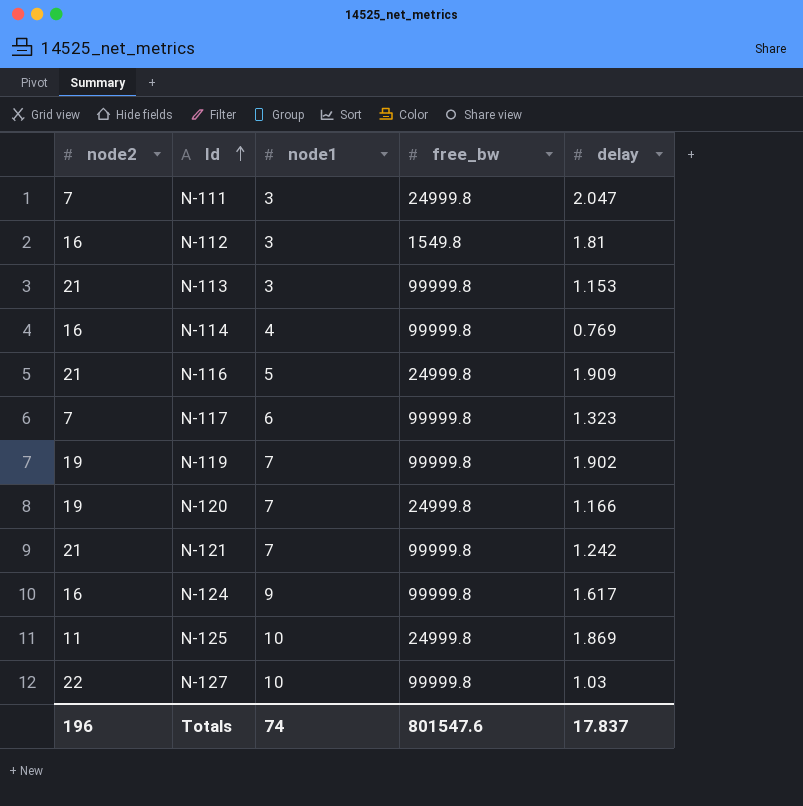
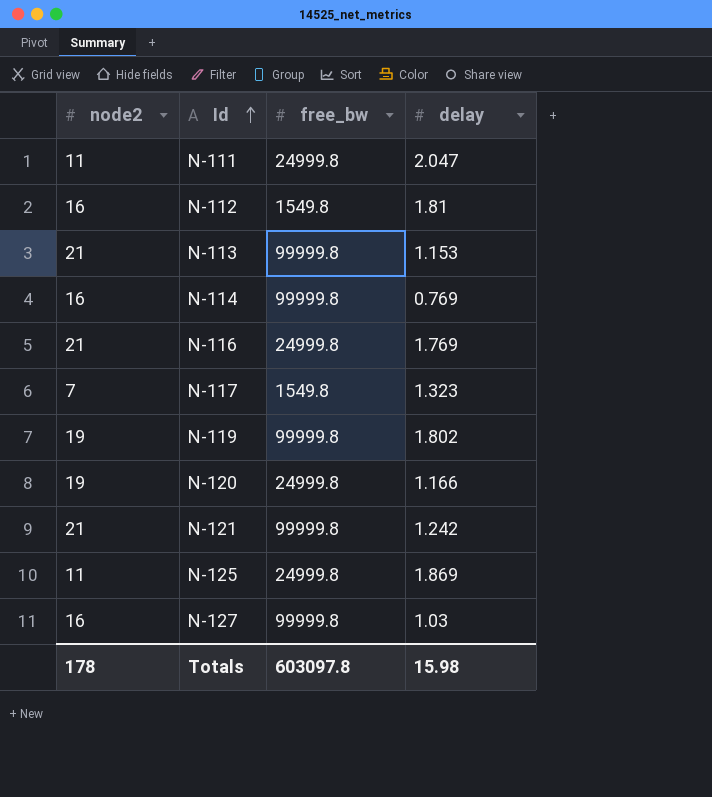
column node1 | position: 3 -> none
row N-124: 16 | 9 | 99999.8 | 1.617 -> none
N-111 | node2: 7 -> 11
N-116 | delay: 1.909 -> 1.769
N-117 | free_bw: 99999.8 -> 1549.8
N-119 | delay: 1.902 -> 1.802
N-127 | node2: 22 -> 16
Totals | node2: 196 -> 178
Totals | free_bw: 801547.6 -> 603097.8
Totals | delay: 17.837 -> 15.98

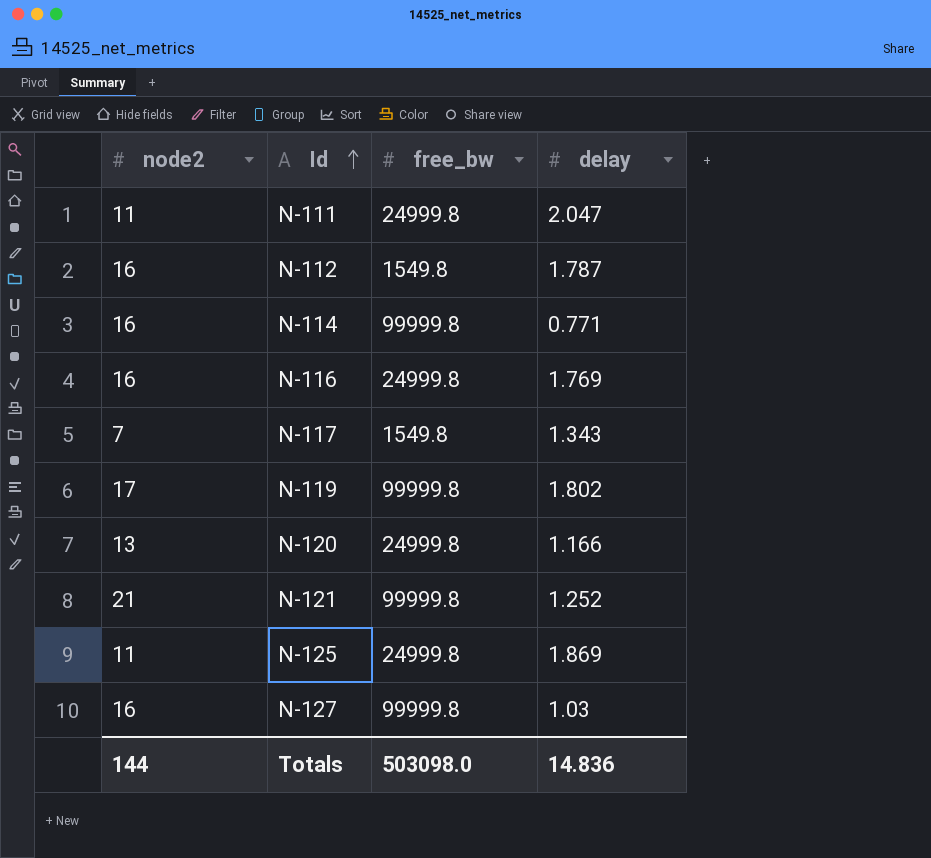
row N-113: 21 | 99999.8 | 1.153 -> none
N-112 | delay: 1.81 -> 1.787
N-114 | delay: 0.769 -> 0.771
N-116 | node2: 21 -> 16
N-117 | delay: 1.323 -> 1.343
N-119 | node2: 19 -> 17
N-120 | node2: 19 -> 13
N-121 | delay: 1.242 -> 1.252
Totals | node2: 178 -> 144
Totals | free_bw: 603097.8 -> 503098.0
Totals | delay: 15.98 -> 14.836

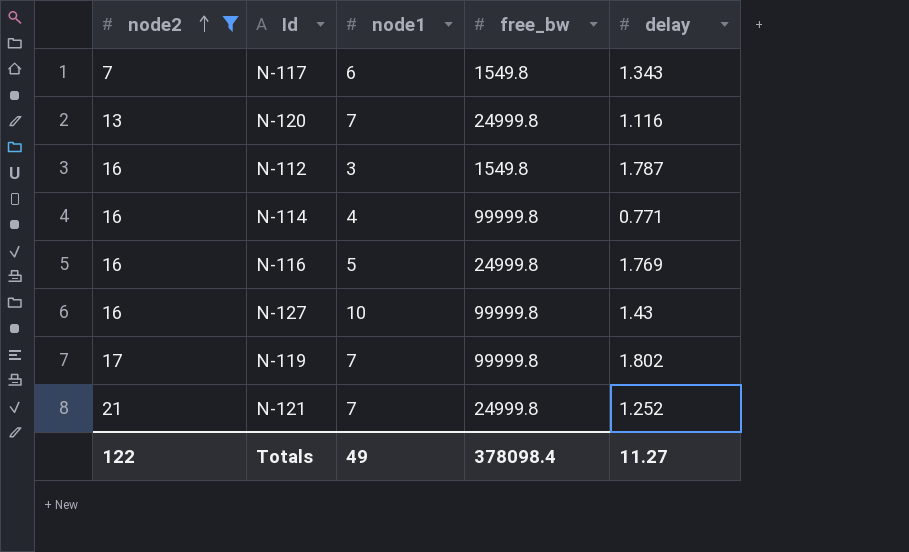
filter: none -> node2 != 11
row order: Id ascending -> node2 ascending
column node1 | position: none -> 3
N-120 | delay: 1.166 -> 1.116
N-127 | delay: 1.03 -> 1.43
N-121 | free_bw: 99999.8 -> 24999.8
Totals | node2: 144 -> 122
Totals | free_bw: 503098.0 -> 378098.4
Totals | delay: 14.836 -> 11.27

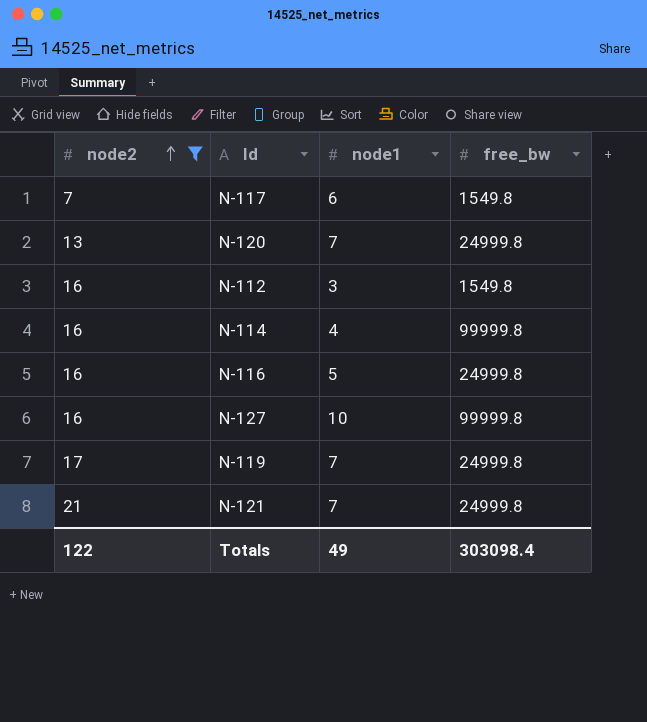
column delay | position: 5 -> none
N-119 | free_bw: 99999.8 -> 24999.8
Totals | free_bw: 378098.4 -> 303098.4

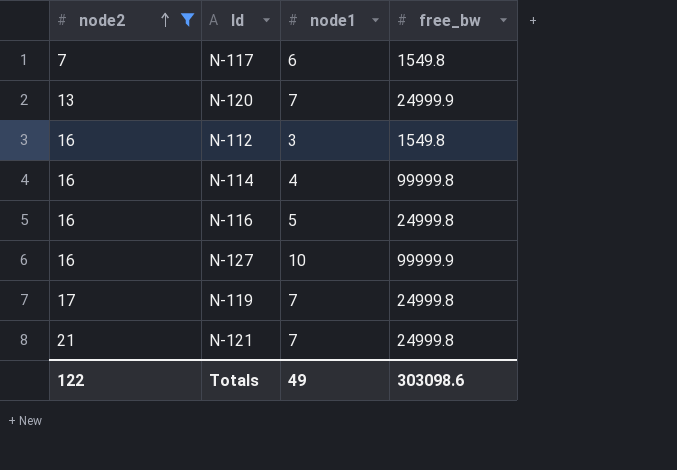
N-120 | free_bw: 24999.8 -> 24999.9
N-127 | free_bw: 99999.8 -> 99999.9
Totals | free_bw: 303098.4 -> 303098.6

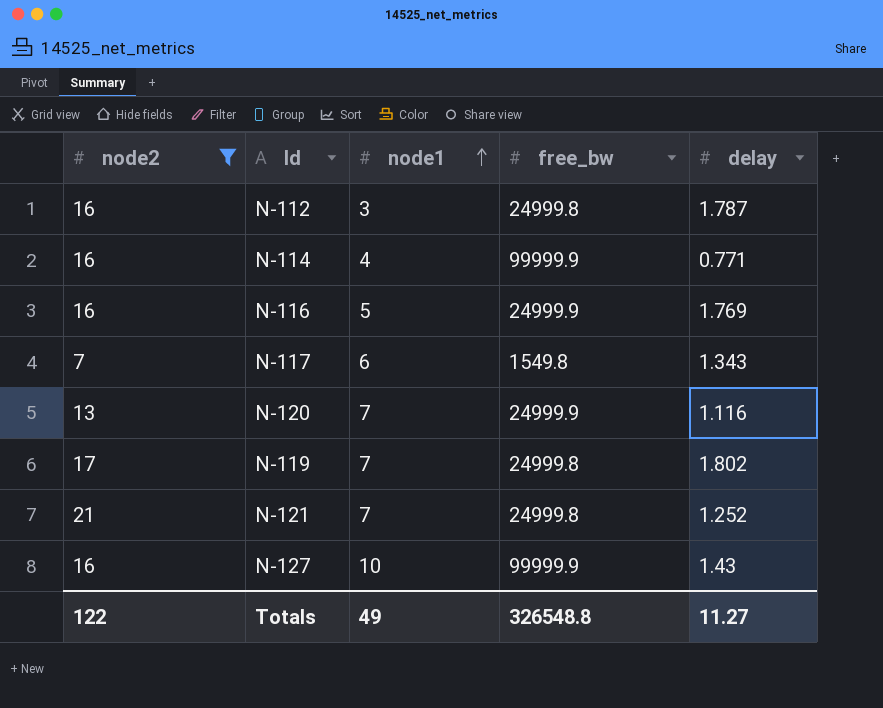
row order: node2 ascending -> node1 ascending
column delay | position: none -> 5
N-112 | free_bw: 1549.8 -> 24999.8
N-114 | free_bw: 99999.8 -> 99999.9
N-116 | free_bw: 24999.8 -> 24999.9
Totals | free_bw: 303098.6 -> 326548.8

